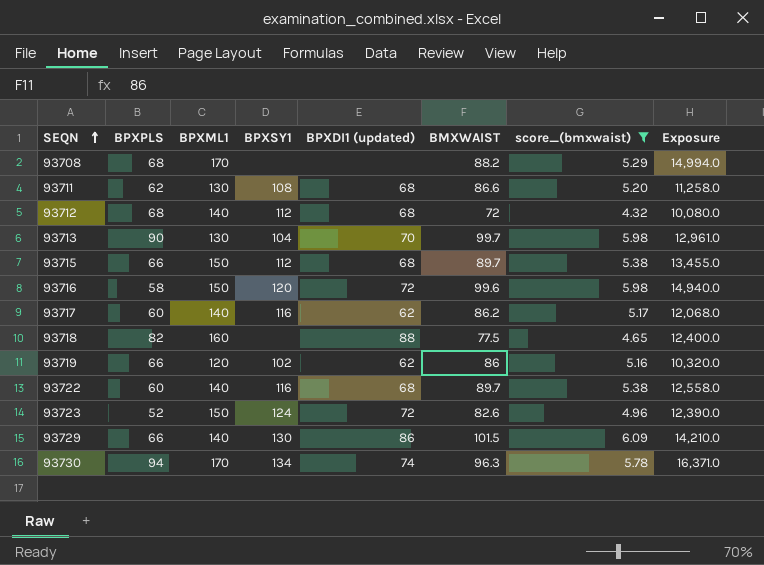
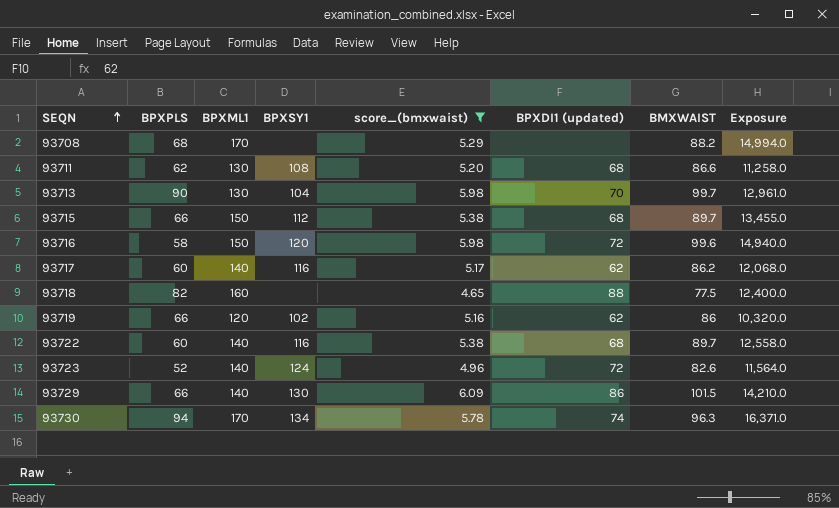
column score_(bmxwaist) | position: 7 -> 5
row 93712: 68 | 140 | 112 | 68 | 72 | 4.32 | 10,080.0 -> none
93723 | BPXML1: 150 -> 140
93723 | Exposure: 12,390.0 -> 11,564.0

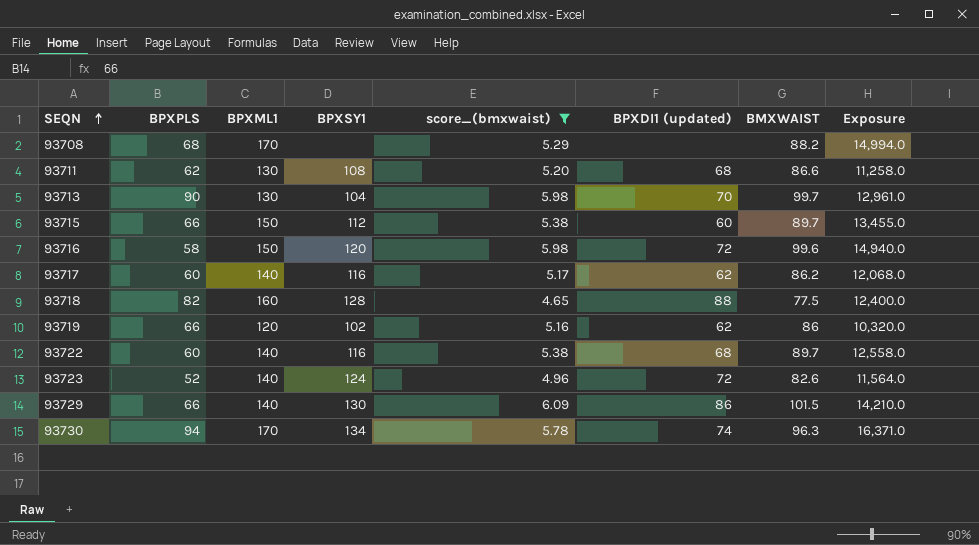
93715 | BPXDI1 (updated): 68 -> 60
93718 | BPXSY1: none -> 128

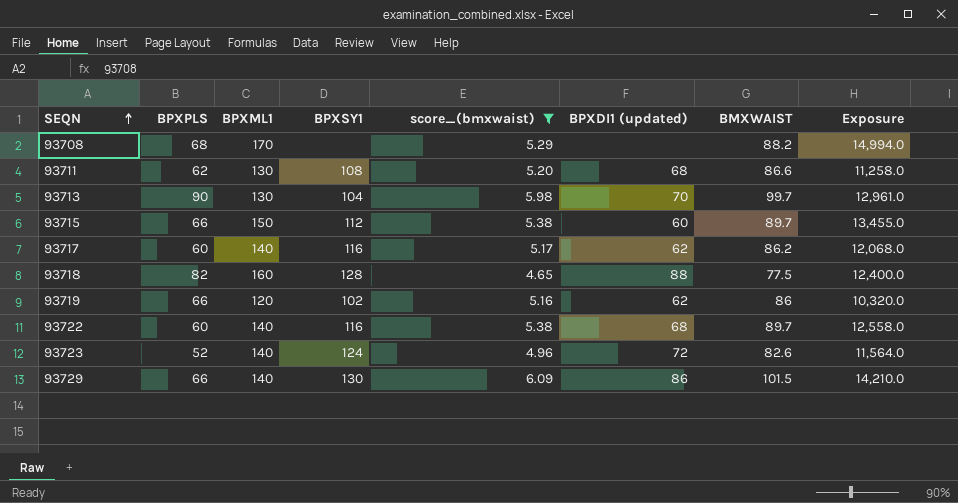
row 93716: 58 | 150 | 120 | 5.98 | 72 | 99.6 | 14,940.0 -> none
row 93730: 94 | 170 | 134 | 5.78 | 74 | 96.3 | 16,371.0 -> none

